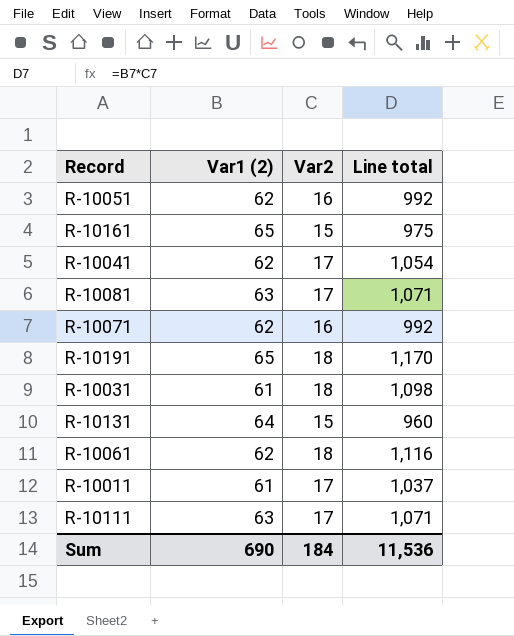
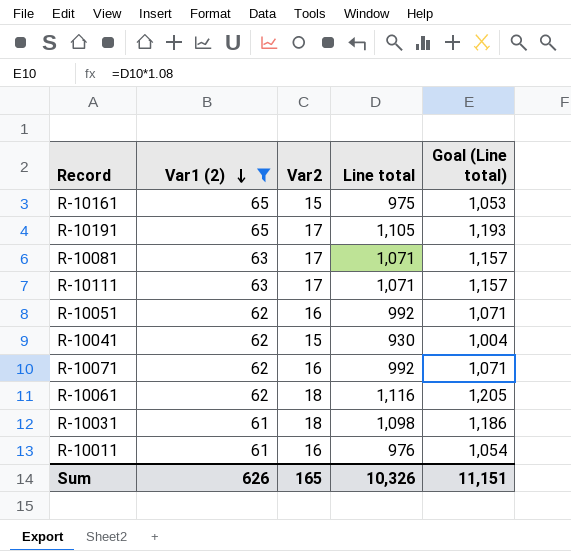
filter: none -> Var1 (2) != 64
row order: none -> Var1 (2) descending
column Goal (Line total) | formula: none -> [Line total] * 1.08
R-10191 | Var2: 18 -> 17
R-10191 | Line total: 1,170 -> 1,105
R-10041 | Var2: 17 -> 15
R-10041 | Line total: 1,054 -> 930
R-10011 | Var2: 17 -> 16
R-10011 | Line total: 1,037 -> 976
Sum | Var1 (2): 690 -> 626
Sum | Var2: 184 -> 165
Sum | Line total: 11,536 -> 10,326

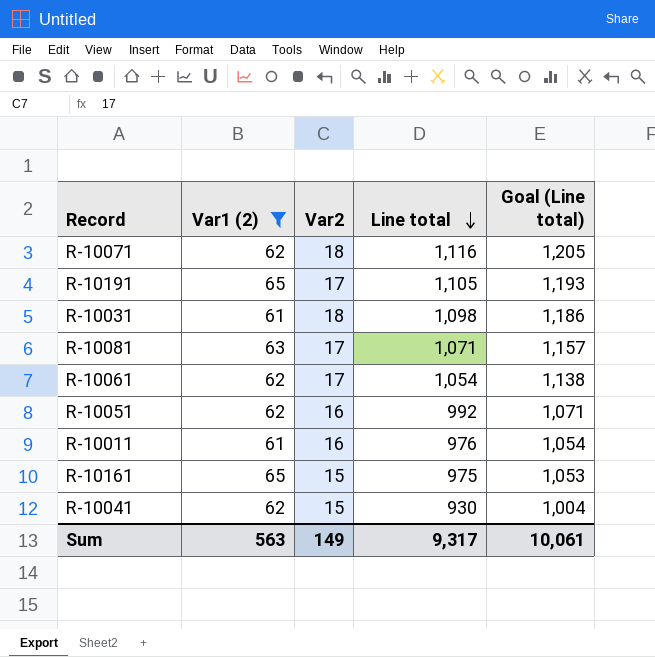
row order: Var1 (2) descending -> Line total descending
row R-10111: 63 | 17 | 1,071 | 1,157 -> none
R-10071 | Var2: 16 -> 18
R-10071 | Line total: 992 -> 1,116
R-10071 | Goal (Line total): 1,071 -> 1,205
R-10061 | Var2: 18 -> 17
R-10061 | Line total: 1,116 -> 1,054
R-10061 | Goal (Line total): 1,205 -> 1,138
Sum | Var1 (2): 626 -> 563
Sum | Var2: 165 -> 149
Sum | Line total: 10,326 -> 9,317
Sum | Goal (Line total): 11,151 -> 10,061

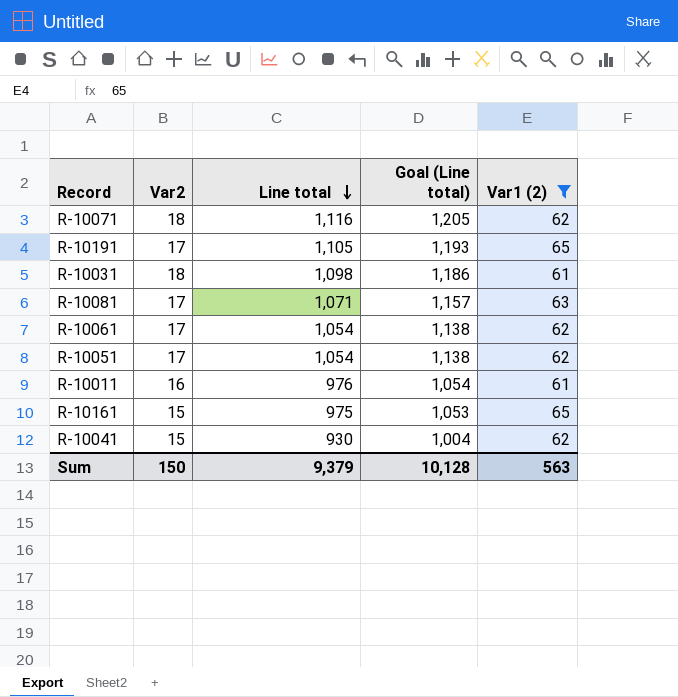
column Var1 (2) | position: 2 -> 5
R-10051 | Var2: 16 -> 17
R-10051 | Line total: 992 -> 1,054
R-10051 | Goal (Line total): 1,071 -> 1,138
Sum | Var2: 149 -> 150
Sum | Line total: 9,317 -> 9,379
Sum | Goal (Line total): 10,061 -> 10,128

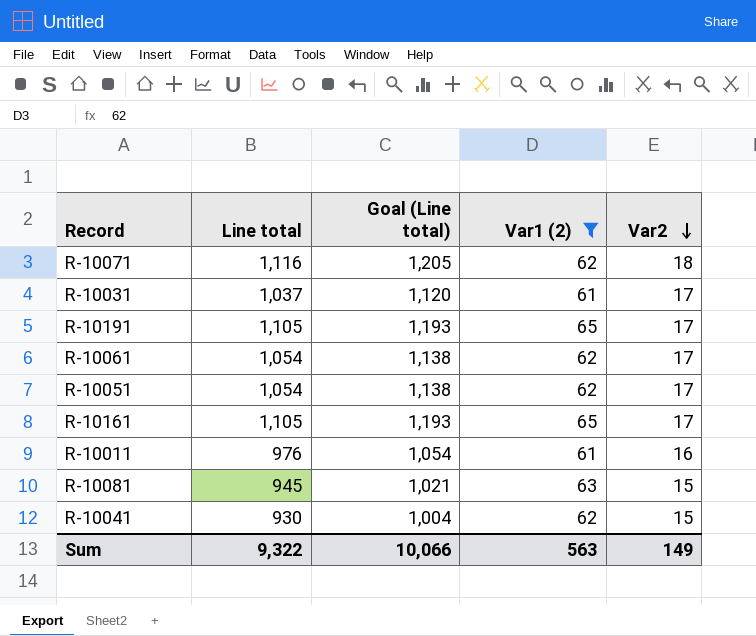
row order: Line total descending -> Var2 descending
column Var2 | position: 2 -> 5
R-10031 | Line total: 1,098 -> 1,037
R-10031 | Goal (Line total): 1,186 -> 1,120
R-10031 | Var2: 18 -> 17
R-10161 | Line total: 975 -> 1,105
R-10161 | Goal (Line total): 1,053 -> 1,193
R-10161 | Var2: 15 -> 17
R-10081 | Line total: 1,071 -> 945
R-10081 | Goal (Line total): 1,157 -> 1,021
R-10081 | Var2: 17 -> 15
Sum | Line total: 9,379 -> 9,322
Sum | Goal (Line total): 10,128 -> 10,066
Sum | Var2: 150 -> 149

